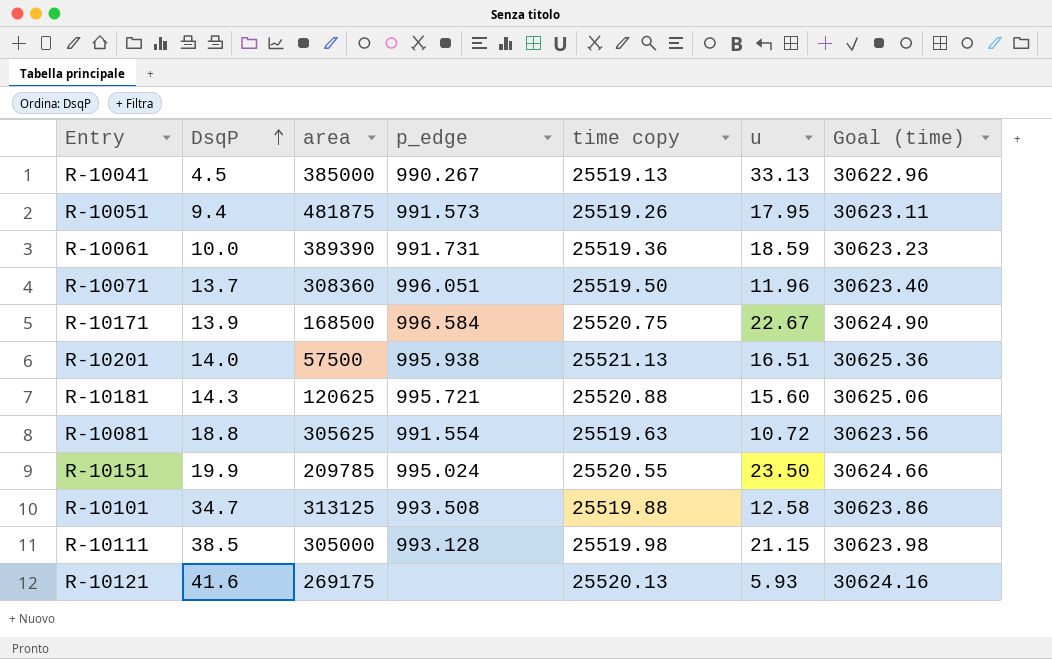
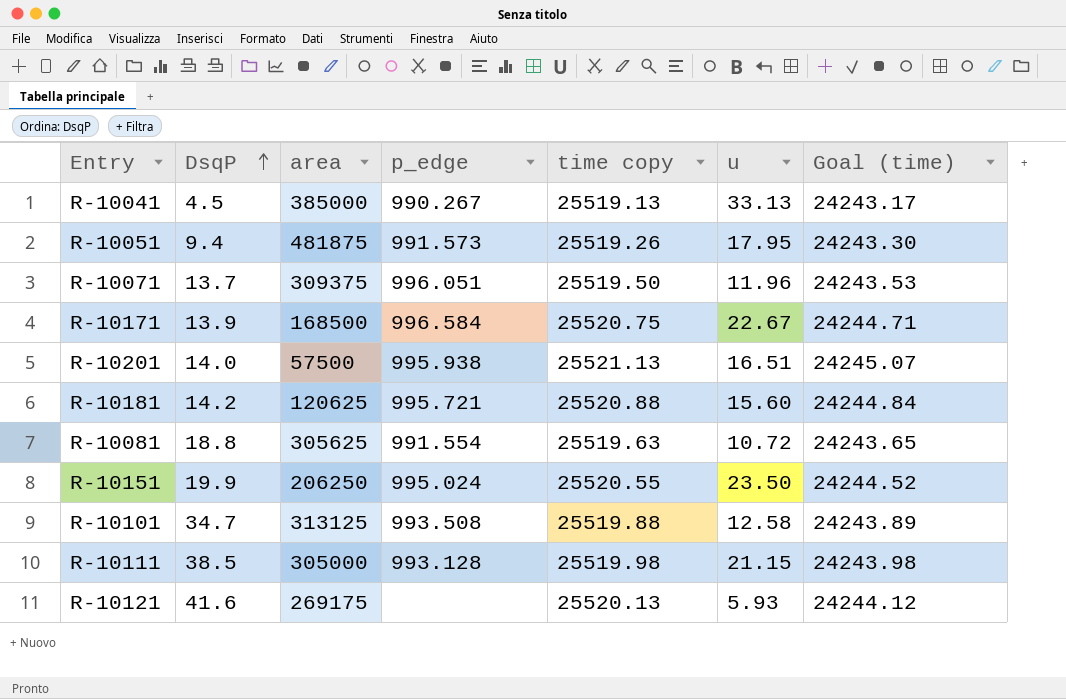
column Goal (time) | formula: [time copy] * 1.2 -> [time copy] * 0.95
row R-10061: 10.0 | 389390 | 991.731 | 25519.36 | 18.59 | 30623.23 -> none
R-10071 | area: 308360 -> 309375
R-10181 | DsqP: 14.3 -> 14.2
R-10151 | area: 209785 -> 206250

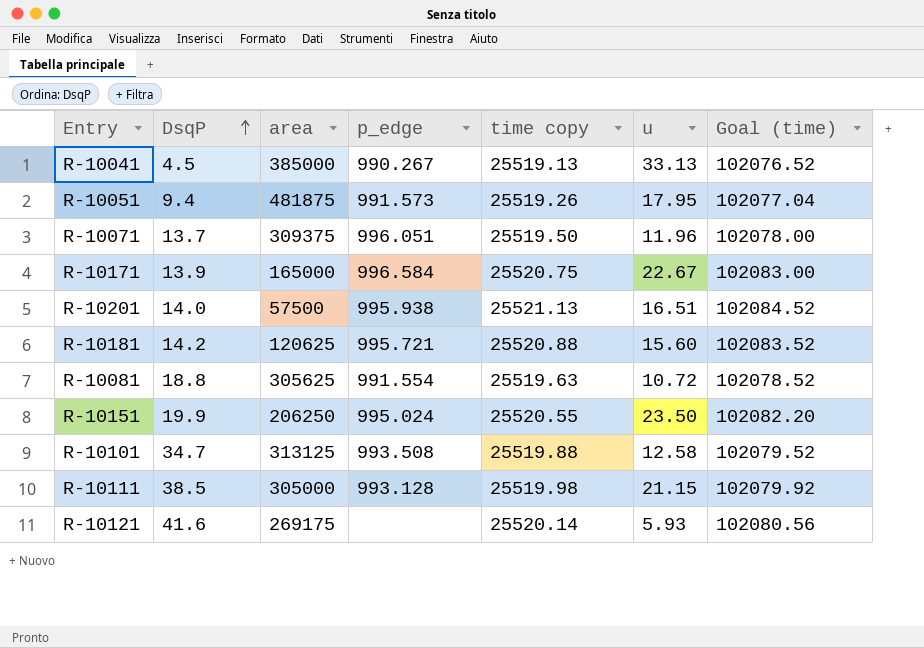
column Goal (time) | formula: [time copy] * 0.95 -> [time copy] * 4
R-10171 | area: 168500 -> 165000
R-10121 | time copy: 25520.13 -> 25520.14

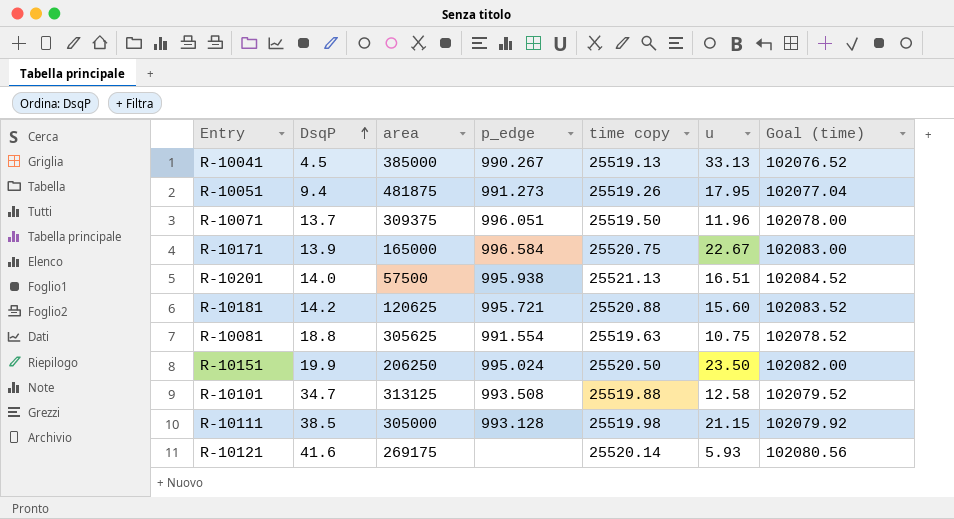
R-10051 | p_edge: 991.573 -> 991.273
R-10081 | u: 10.72 -> 10.75
R-10151 | time copy: 25520.55 -> 25520.50
R-10151 | Goal (time): 102082.20 -> 102082.00

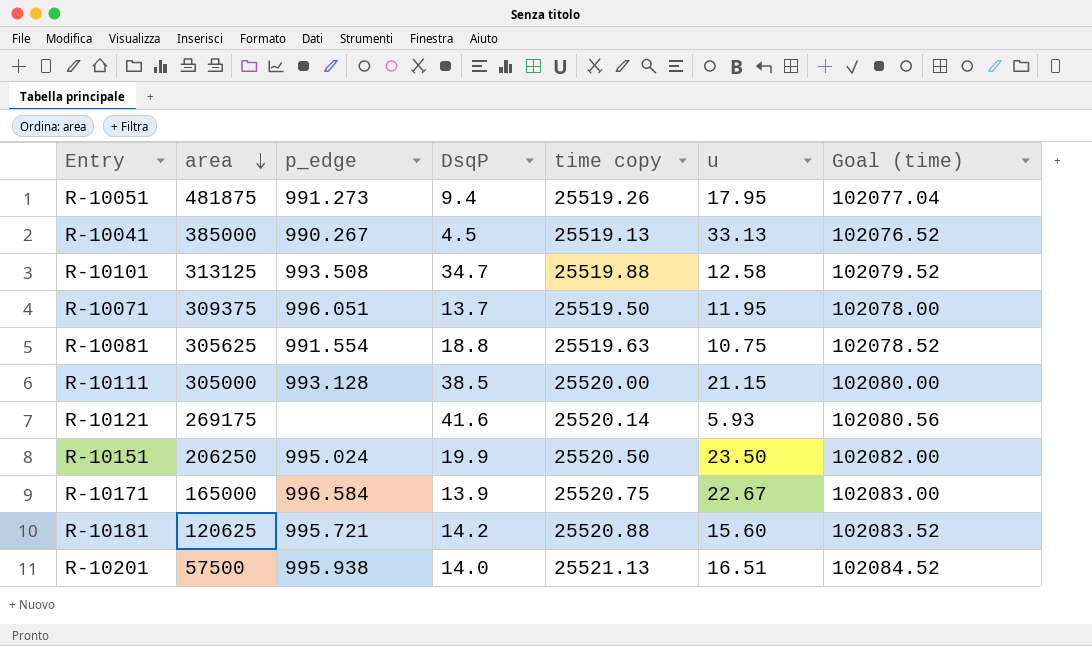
row order: DsqP ascending -> area descending
column DsqP | position: 2 -> 4
R-10071 | u: 11.96 -> 11.95
R-10111 | time copy: 25519.98 -> 25520.00
R-10111 | Goal (time): 102079.92 -> 102080.00

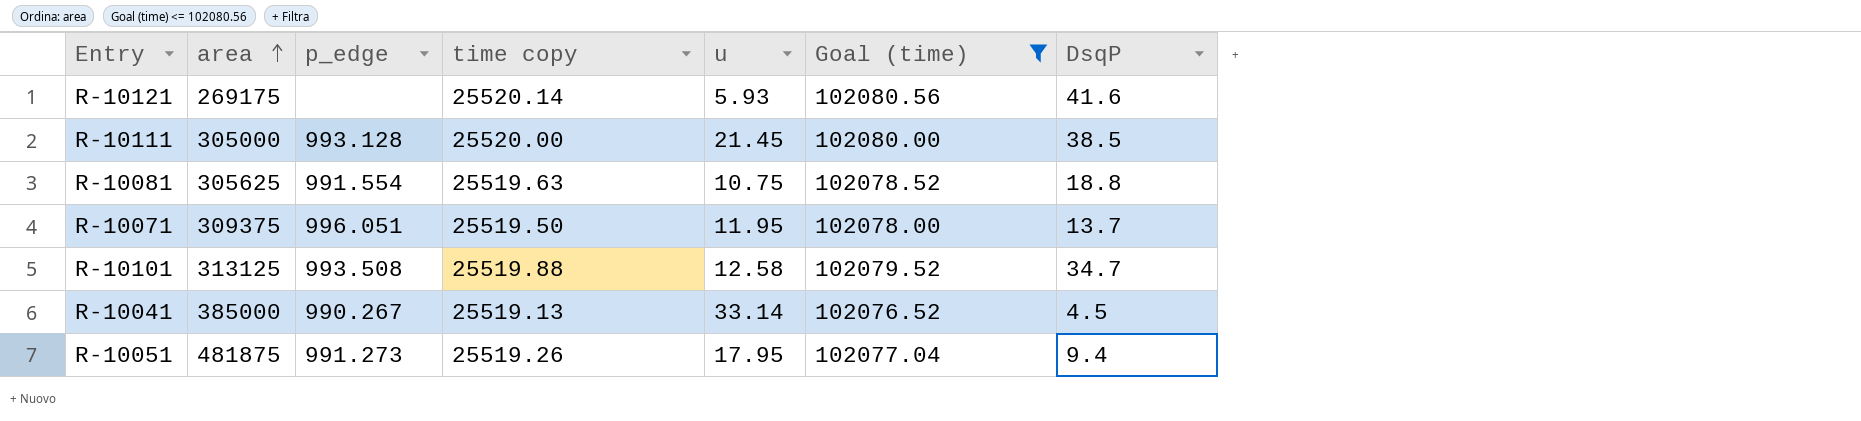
filter: none -> Goal (time) <= 102080.56
row order: area descending -> area ascending
column DsqP | position: 4 -> 7
R-10111 | u: 21.15 -> 21.45
R-10041 | u: 33.13 -> 33.14

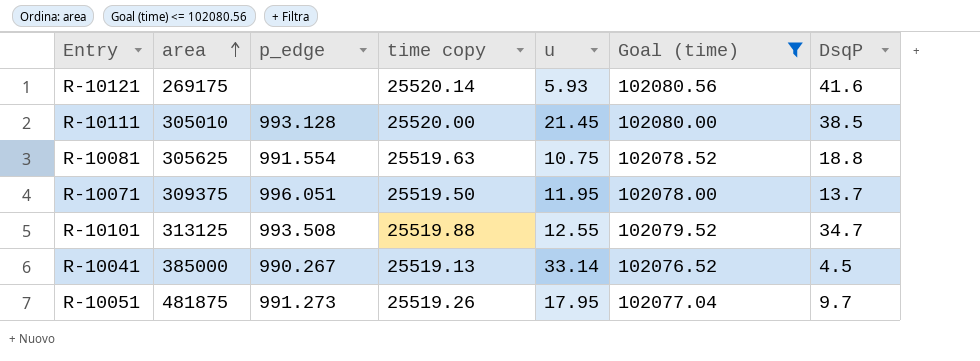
R-10111 | area: 305000 -> 305010
R-10101 | u: 12.58 -> 12.55
R-10051 | DsqP: 9.4 -> 9.7

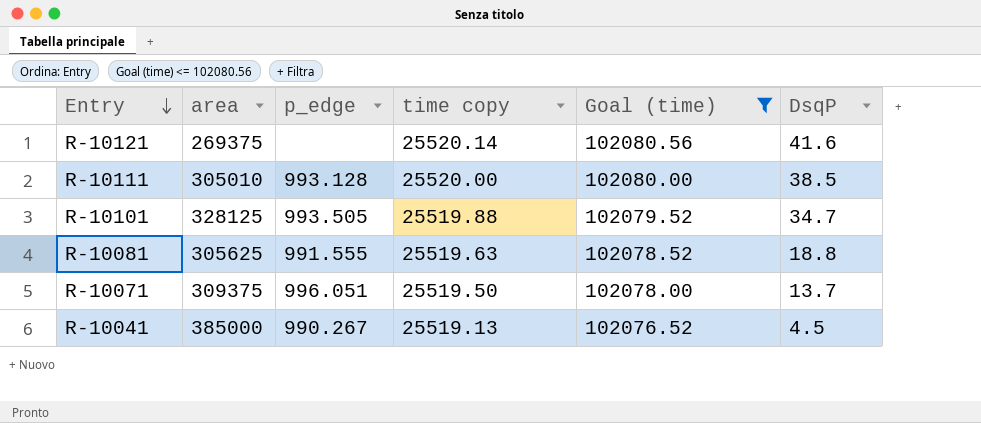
row order: area ascending -> Entry descending
column u | position: 5 -> none
row R-10051: 481875 | 991.273 | 25519.26 | 17.95 | 102077.04 | 9.7 -> none
R-10121 | area: 269175 -> 269375
R-10101 | area: 313125 -> 328125
R-10101 | p_edge: 993.508 -> 993.505
R-10081 | p_edge: 991.554 -> 991.555

